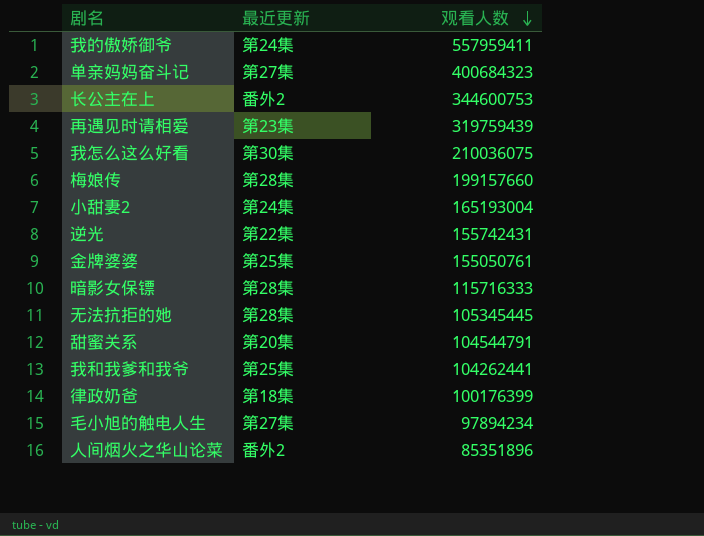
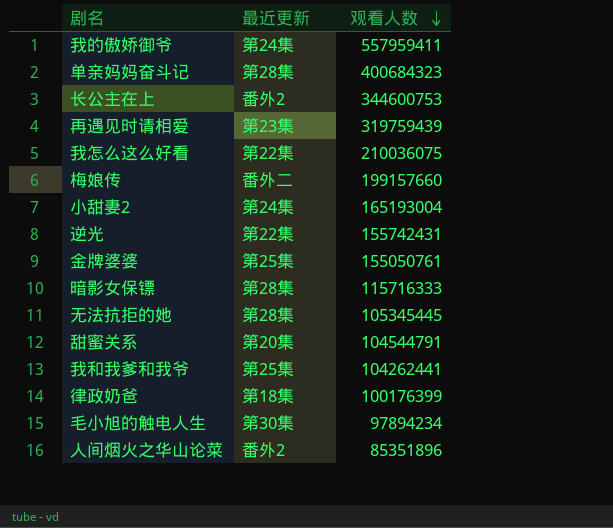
单亲妈妈奋斗记 | 最近更新: 第27集 -> 第28集
我怎么这么好看 | 最近更新: 第30集 -> 第22集
梅娘传 | 最近更新: 第28集 -> 番外二
毛小旭的触电人生 | 最近更新: 第27集 -> 第30集

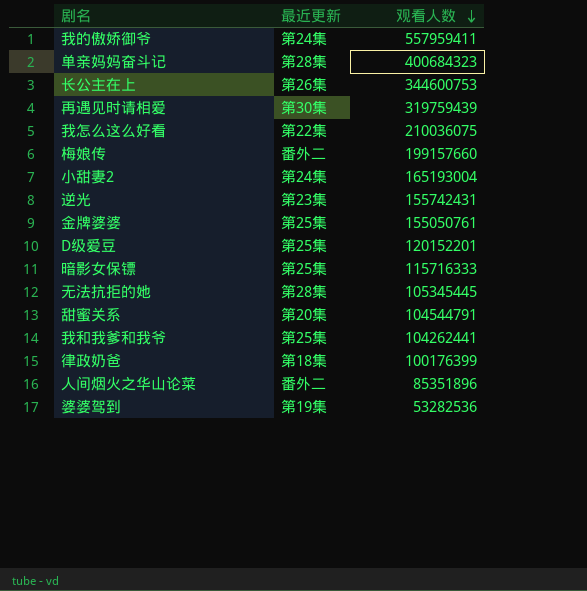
row 毛小旭的触电人生: 第30集 | 97894234 -> none
长公主在上 | 最近更新: 番外2 -> 第26集
再遇见时请相爱 | 最近更新: 第23集 -> 第30集
逆光 | 最近更新: 第22集 -> 第23集
row D级爱豆: none -> 第25集 | 120152201
暗影女保镖 | 最近更新: 第28集 -> 第25集
人间烟火之华山论菜 | 最近更新: 番外2 -> 番外二
row 婆婆驾到: none -> 第19集 | 53282536

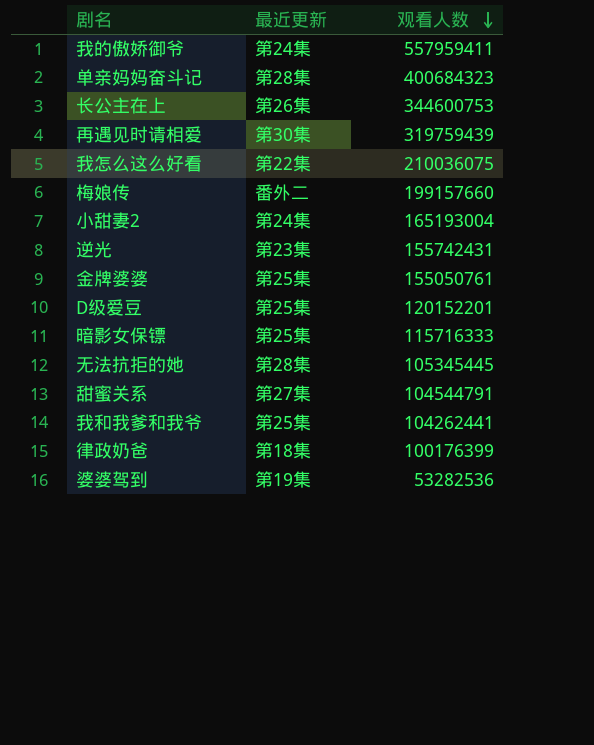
row 人间烟火之华山论菜: 番外二 | 85351896 -> none
甜蜜关系 | 最近更新: 第20集 -> 第27集

